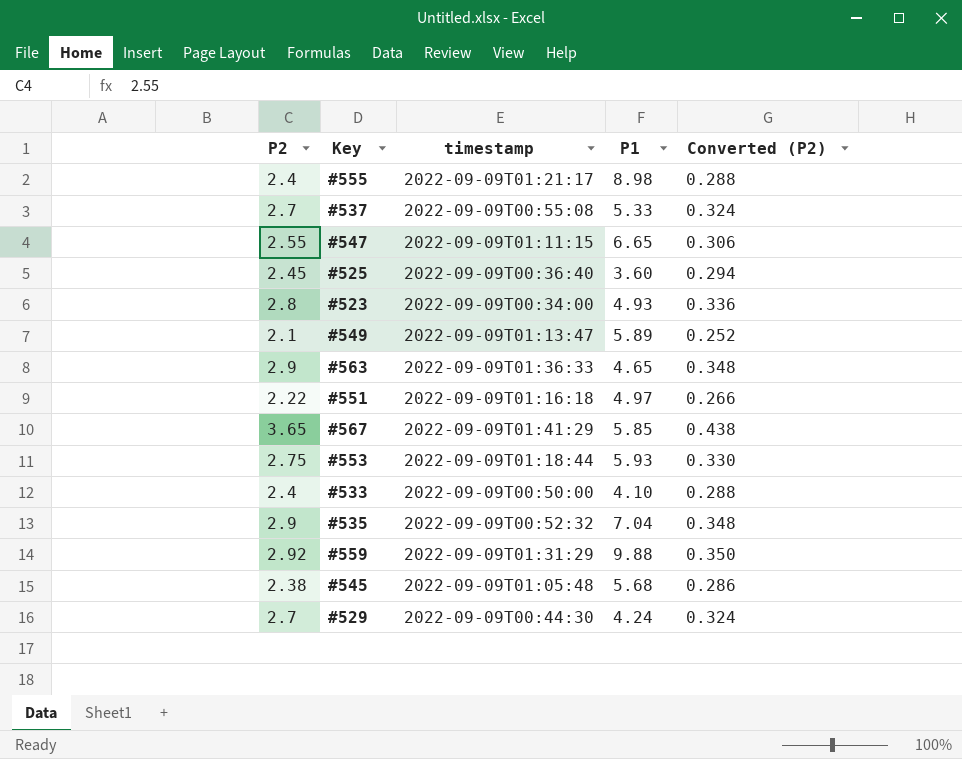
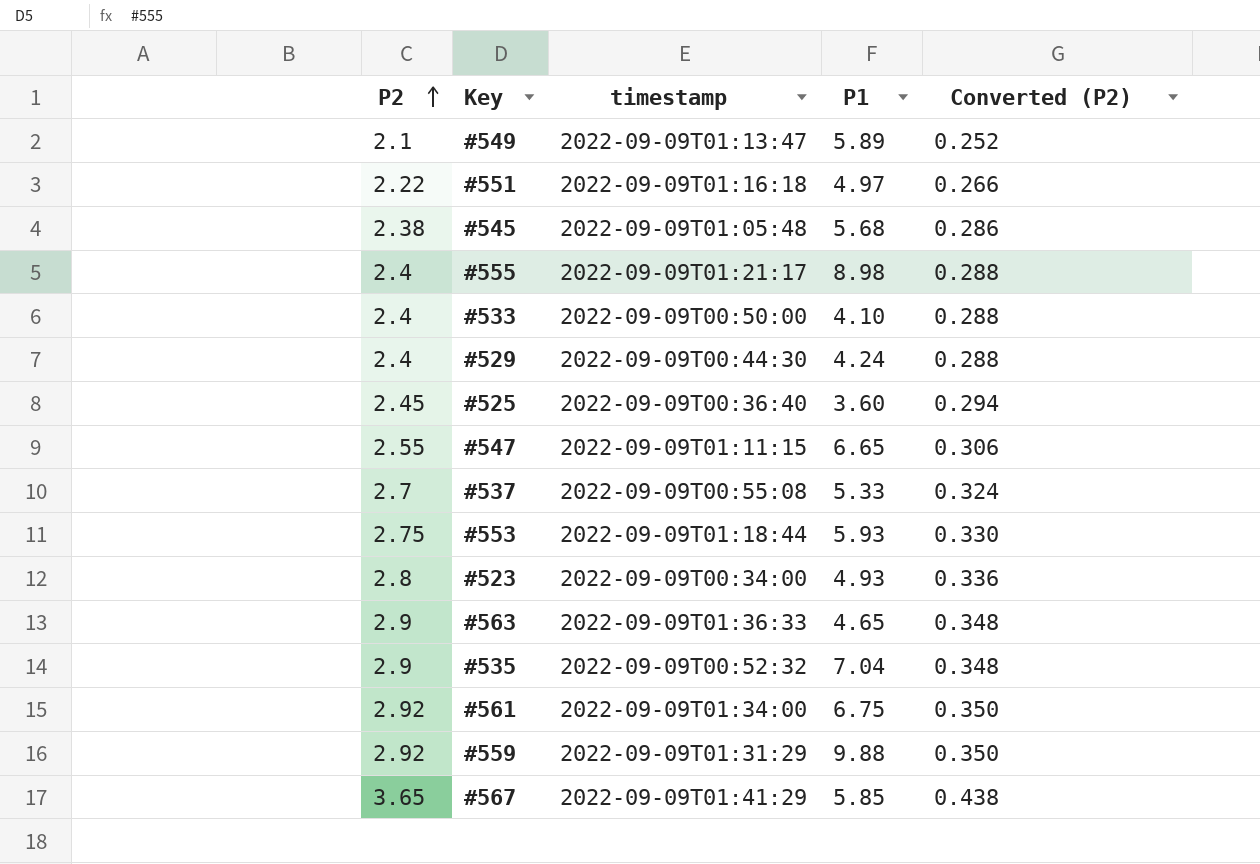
row order: none -> P2 ascending
#529 | P2: 2.7 -> 2.4
#529 | Converted (P2): 0.324 -> 0.288
row #561: none -> 2.92 | 2022-09-09T01:34:00 | 6.75 | 0.350

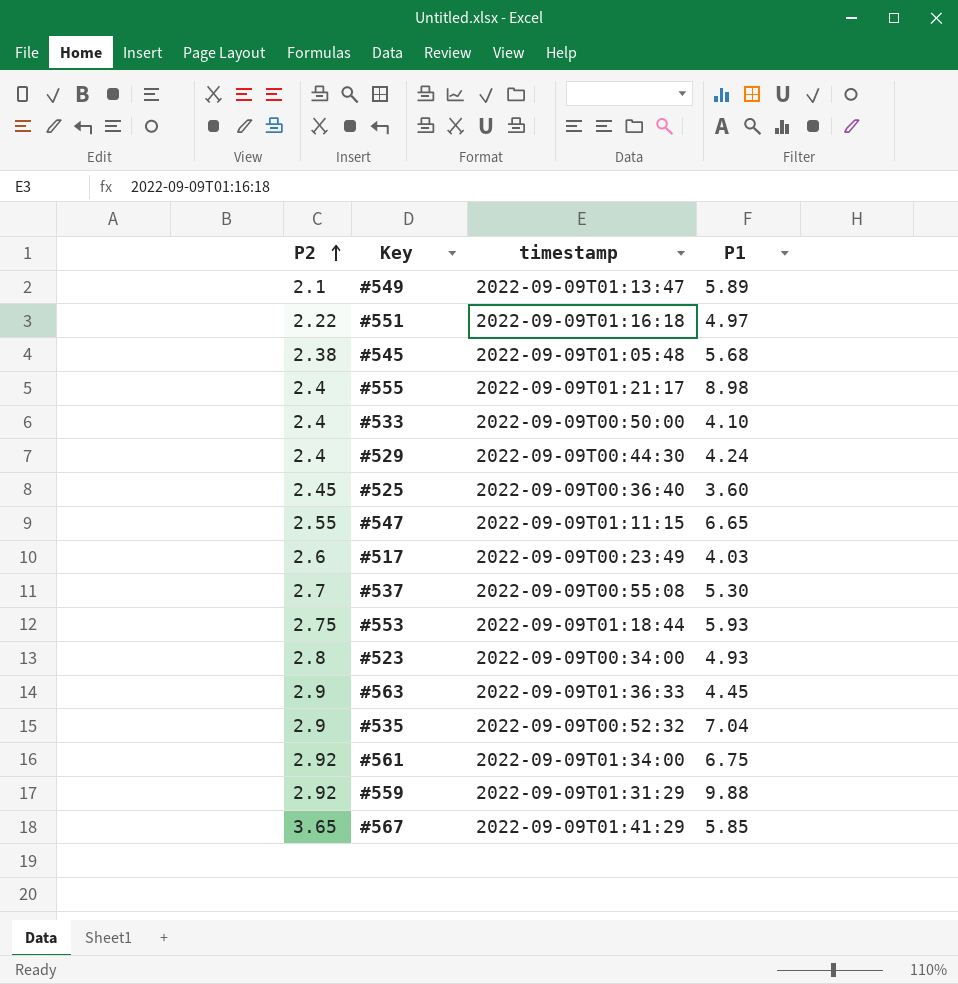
column Converted (P2) | formula: [P2] * 0.12 -> none
row #517: none -> 2.6 | 2022-09-09T00:23:49 | 4.03
#537 | P1: 5.33 -> 5.30
#563 | P1: 4.65 -> 4.45

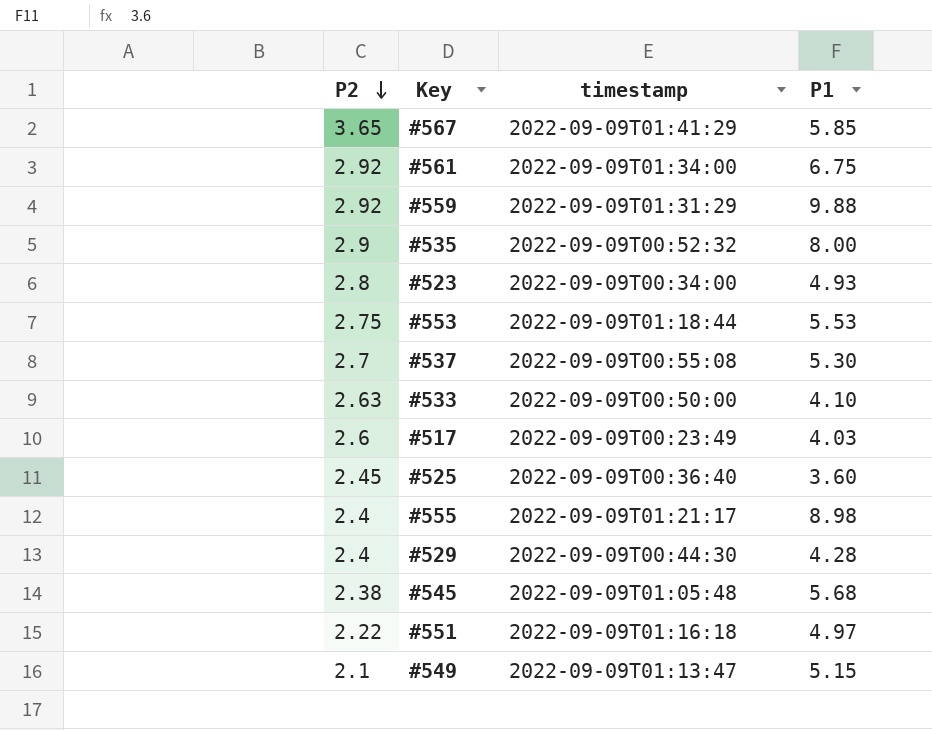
row order: P2 ascending -> P2 descending
row #547: 2.55 | 2022-09-09T01:11:15 | 6.65 -> none
row #563: 2.9 | 2022-09-09T01:36:33 | 4.45 -> none
#535 | P1: 7.04 -> 8.00
#553 | P1: 5.93 -> 5.53
#533 | P2: 2.4 -> 2.63
#529 | P1: 4.24 -> 4.28
#549 | P1: 5.89 -> 5.15

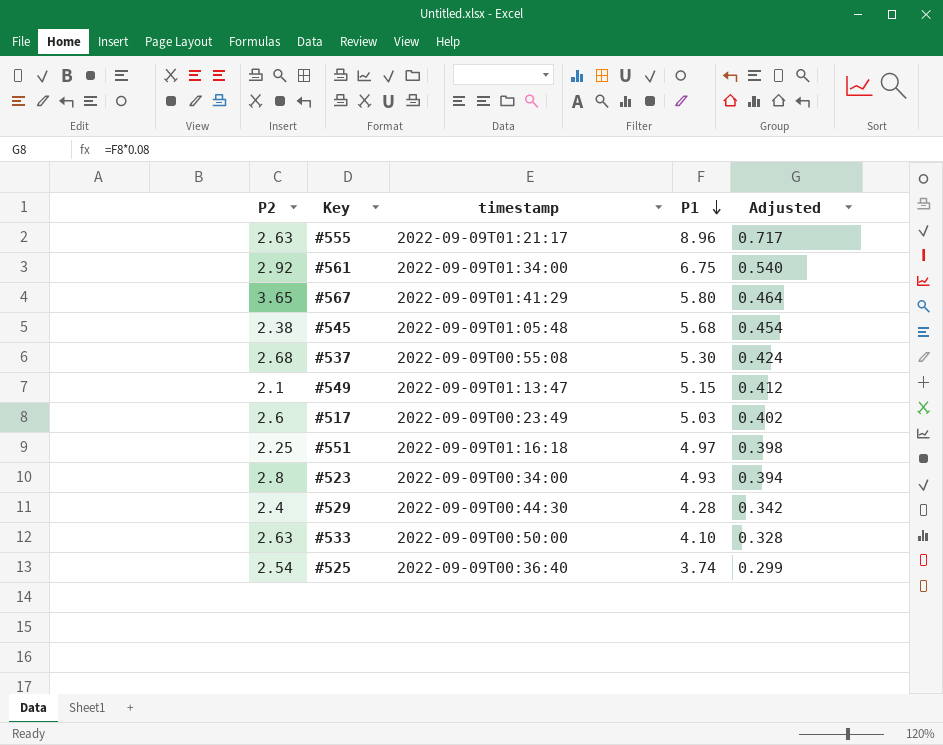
row order: P2 descending -> P1 descending
column Adjusted | formula: none -> [P1] * 0.08
row #559: 2.92 | 2022-09-09T01:31:29 | 9.88 -> none
row #535: 2.9 | 2022-09-09T00:52:32 | 8.00 -> none
row #553: 2.75 | 2022-09-09T01:18:44 | 5.53 -> none
#555 | P2: 2.4 -> 2.63
#555 | P1: 8.98 -> 8.96
#567 | P1: 5.85 -> 5.80
#537 | P2: 2.7 -> 2.68
#517 | P1: 4.03 -> 5.03
#551 | P2: 2.22 -> 2.25
#525 | P2: 2.45 -> 2.54
#525 | P1: 3.60 -> 3.74

